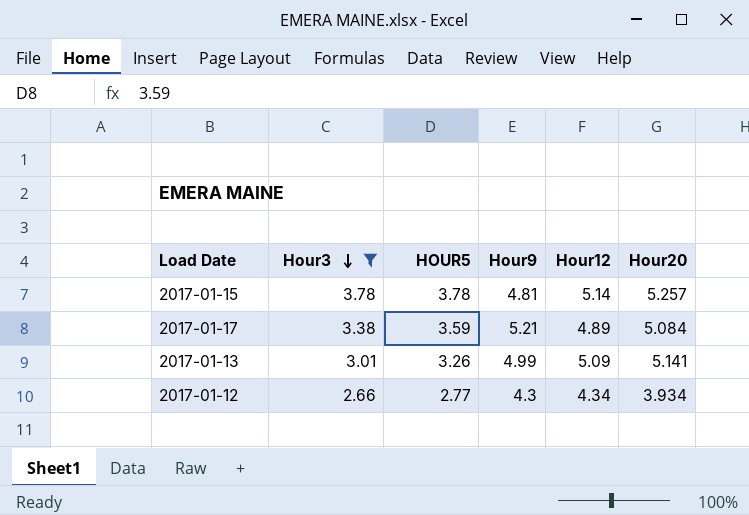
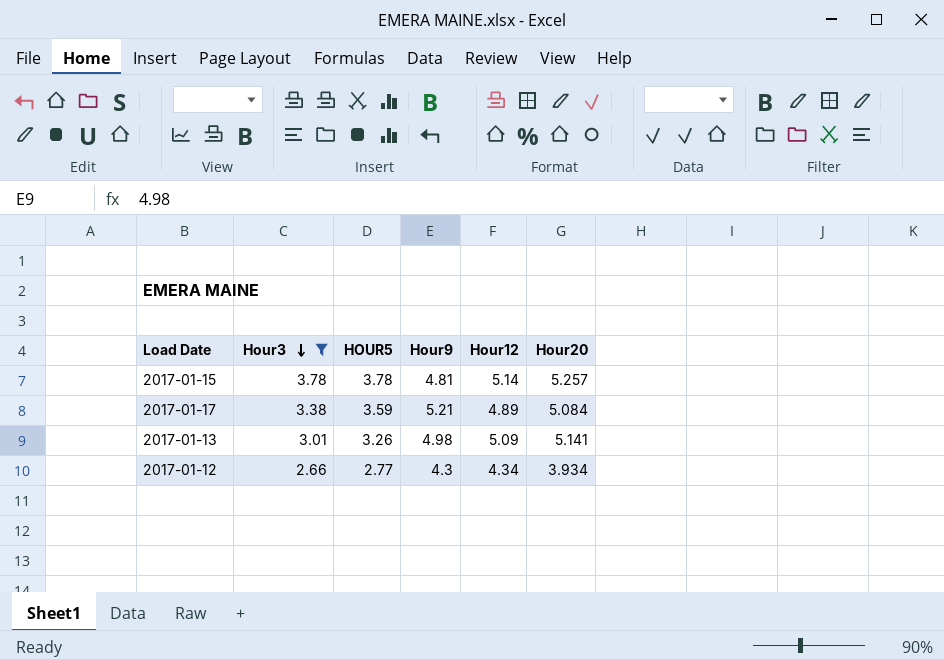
2017-01-13 | Hour9: 4.99 -> 4.98

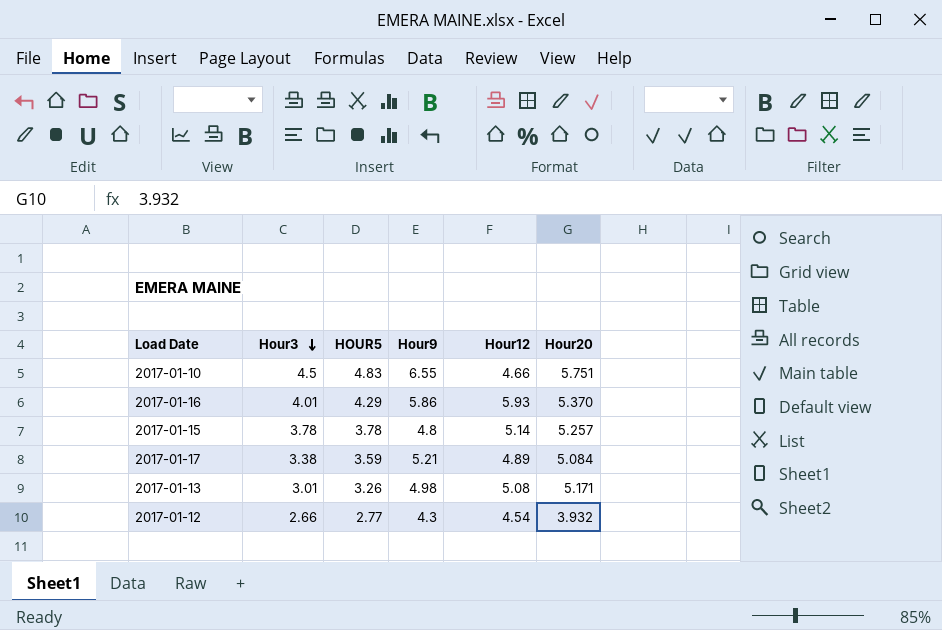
filter: Hour3 <= 3.78 -> none
2017-01-15 | Hour9: 4.81 -> 4.8
2017-01-13 | Hour12: 5.09 -> 5.08
2017-01-13 | Hour20: 5.141 -> 5.171
2017-01-12 | Hour12: 4.34 -> 4.54
2017-01-12 | Hour20: 3.934 -> 3.932

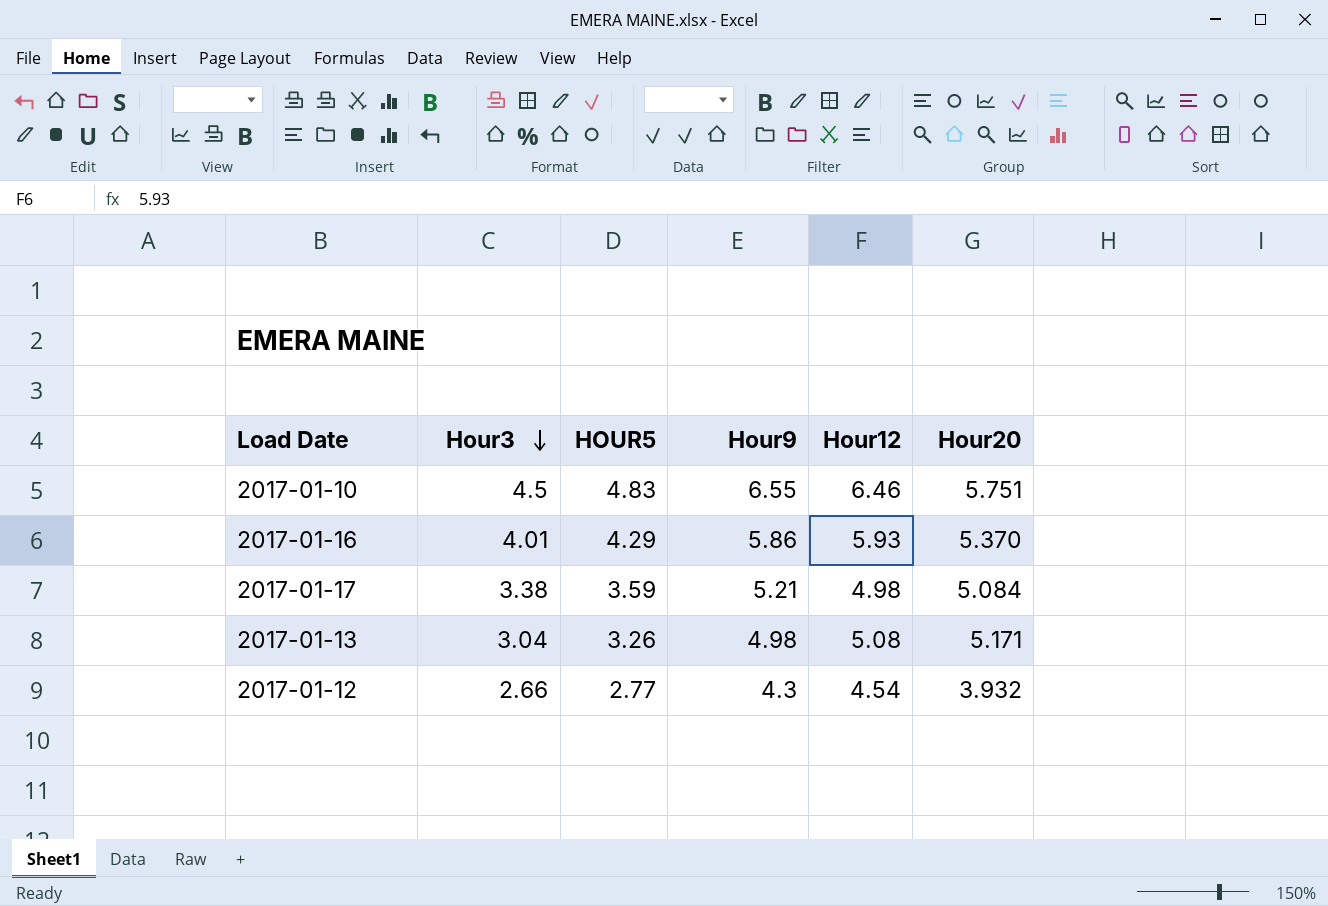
row 2017-01-15: 3.78 | 3.78 | 4.8 | 5.14 | 5.257 -> none
2017-01-10 | Hour12: 4.66 -> 6.46
2017-01-17 | Hour12: 4.89 -> 4.98
2017-01-13 | Hour3: 3.01 -> 3.04

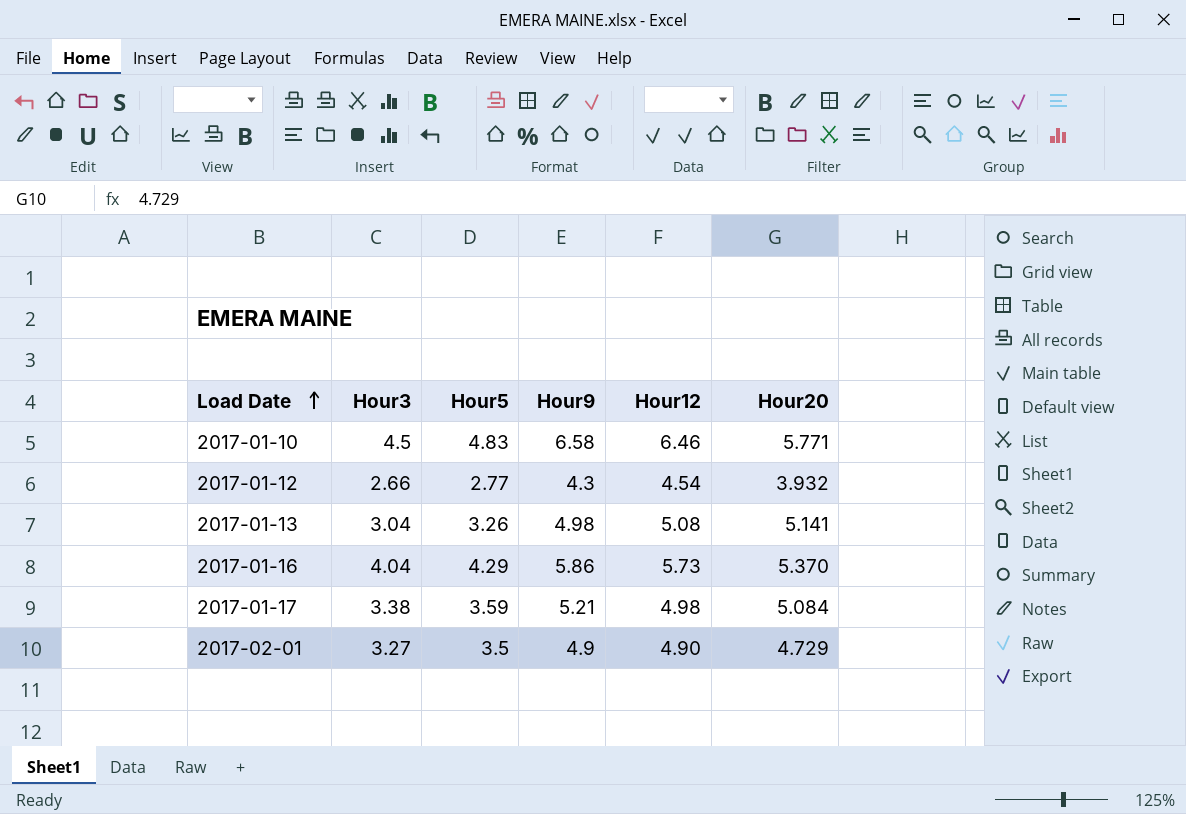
row order: Hour3 descending -> Load Date ascending
column name: HOUR5 -> Hour5
2017-01-10 | Hour9: 6.55 -> 6.58
2017-01-10 | Hour20: 5.751 -> 5.771
2017-01-13 | Hour20: 5.171 -> 5.141
2017-01-16 | Hour3: 4.01 -> 4.04
2017-01-16 | Hour12: 5.93 -> 5.73
row 2017-02-01: none -> 3.27 | 3.5 | 4.9 | 4.90 | 4.729

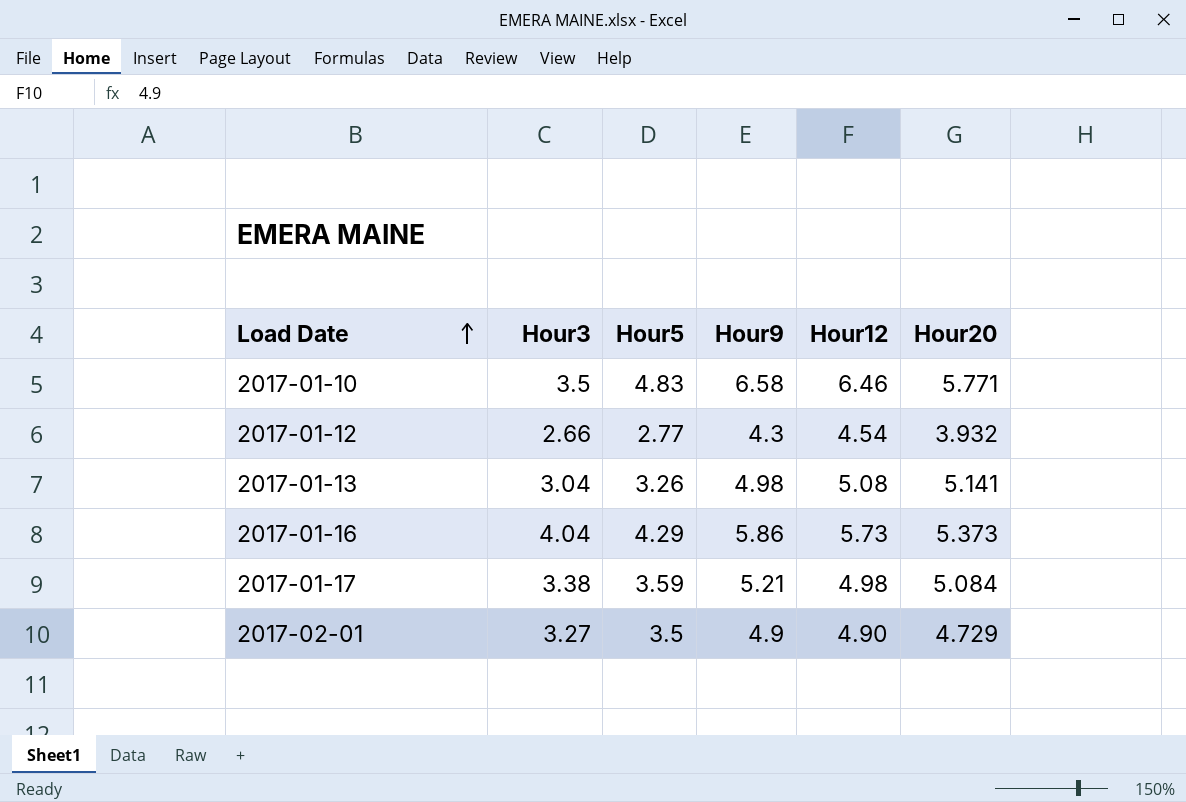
2017-01-10 | Hour3: 4.5 -> 3.5
2017-01-16 | Hour20: 5.370 -> 5.373

